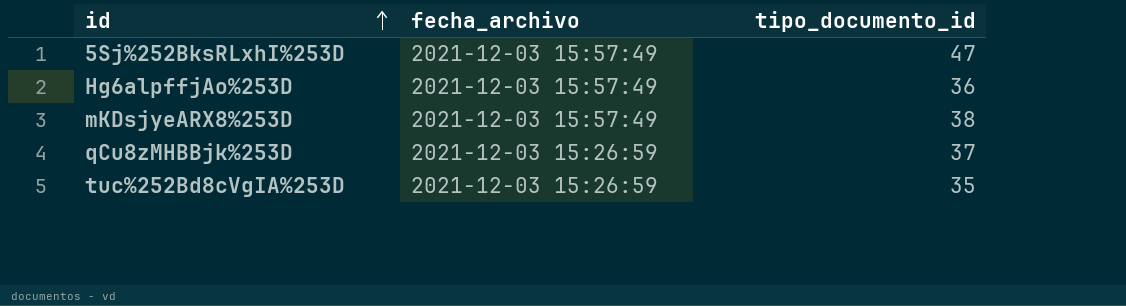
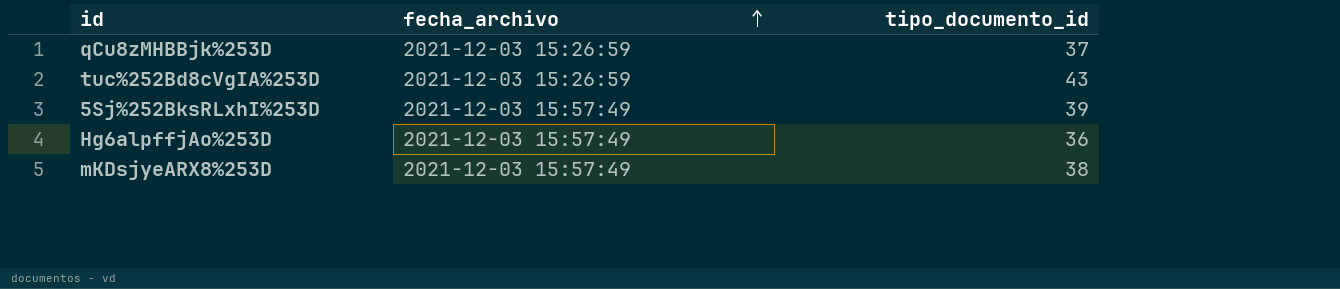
row order: id ascending -> fecha_archivo ascending
tuc%252Bd8cVgIA%253D | tipo_documento_id: 35 -> 43
5Sj%252BksRLxhI%253D | tipo_documento_id: 47 -> 39

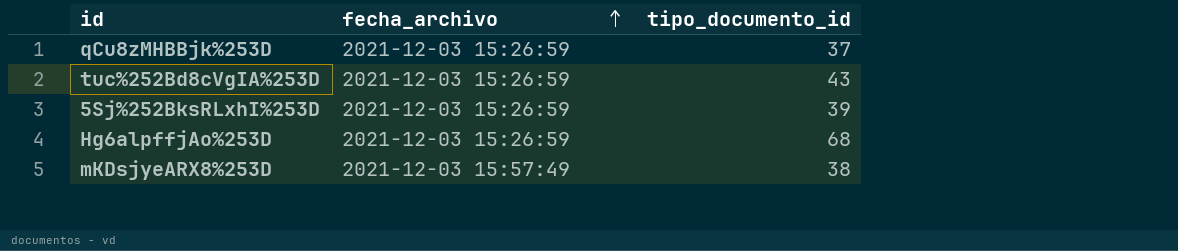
5Sj%252BksRLxhI%253D | fecha_archivo: 2021-12-03 15:57:49 -> 2021-12-03 15:26:59
Hg6alpffjAo%253D | fecha_archivo: 2021-12-03 15:57:49 -> 2021-12-03 15:26:59
Hg6alpffjAo%253D | tipo_documento_id: 36 -> 68

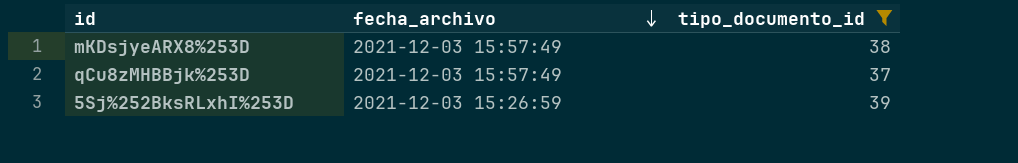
filter: none -> tipo_documento_id <= 39
row order: fecha_archivo ascending -> fecha_archivo descending
qCu8zMHBBjk%253D | fecha_archivo: 2021-12-03 15:26:59 -> 2021-12-03 15:57:49

